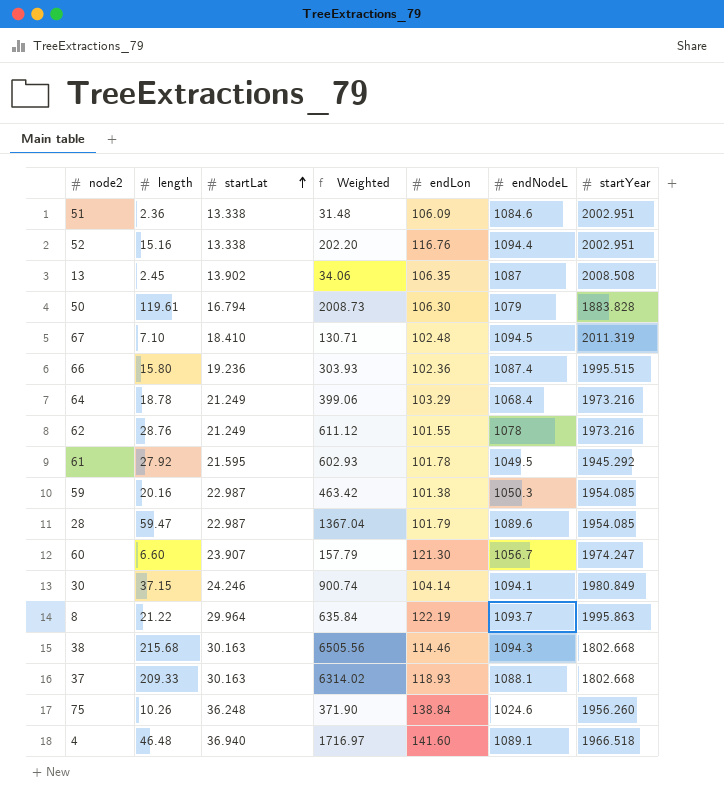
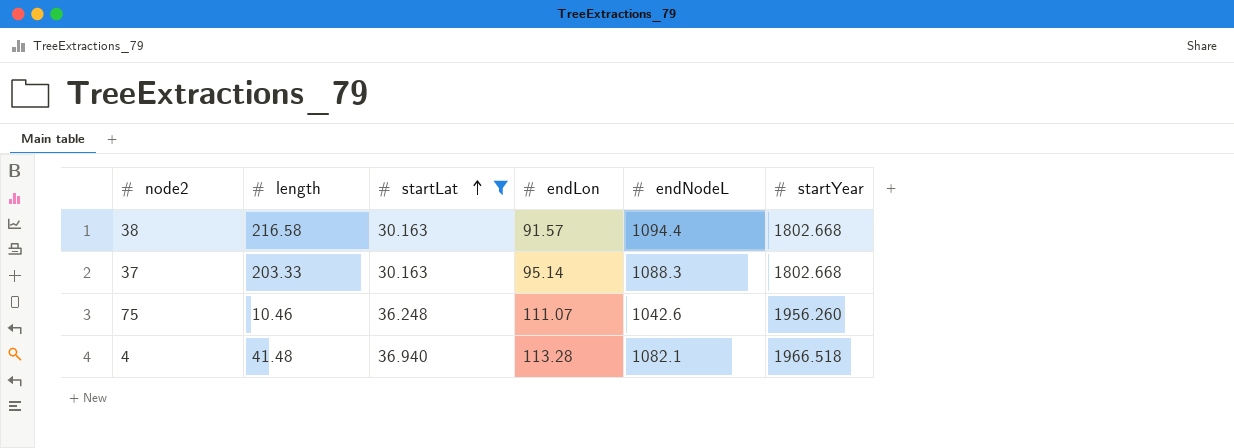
filter: none -> startLat >= 30.163
column Weighted | formula: [length] * [startLat] -> none
38 | length: 215.68 -> 216.58
38 | endLon: 114.46 -> 91.57
38 | endNodeL: 1094.3 -> 1094.4
37 | length: 209.33 -> 203.33
37 | endLon: 118.93 -> 95.14
37 | endNodeL: 1088.1 -> 1088.3
75 | length: 10.26 -> 10.46
75 | endLon: 138.84 -> 111.07
75 | endNodeL: 1024.6 -> 1042.6
4 | length: 46.48 -> 41.48
4 | endLon: 141.60 -> 113.28
4 | endNodeL: 1089.1 -> 1082.1

